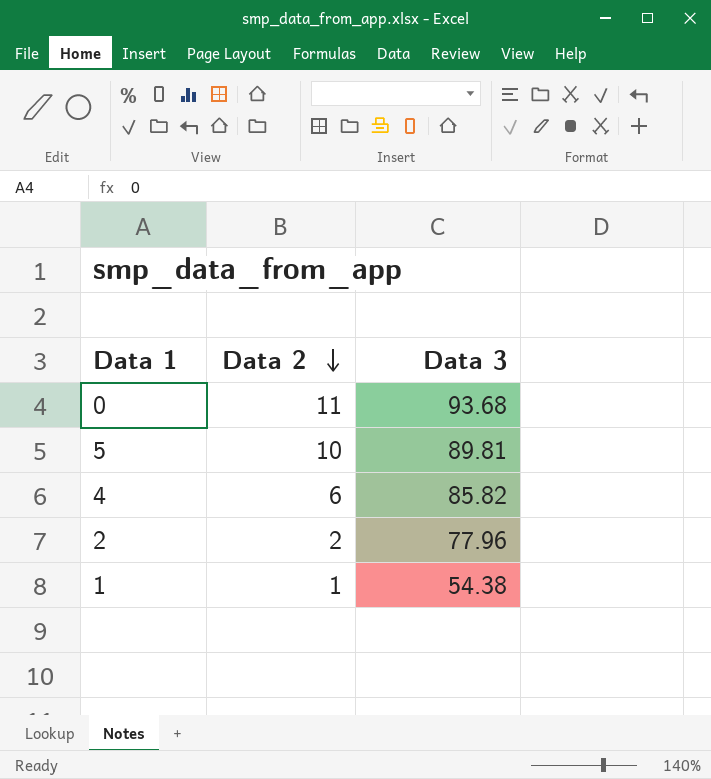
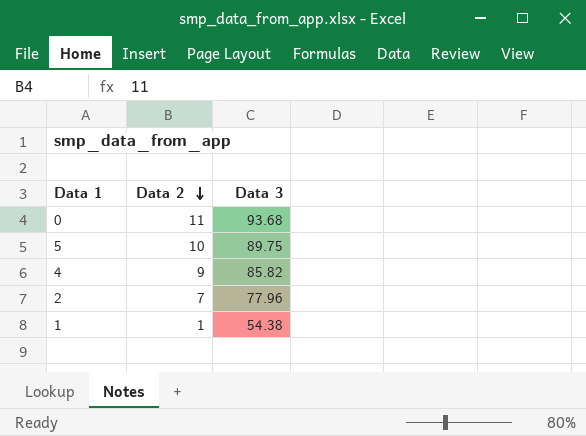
5 | Data 3: 89.81 -> 89.75
4 | Data 2: 6 -> 9
2 | Data 2: 2 -> 7

